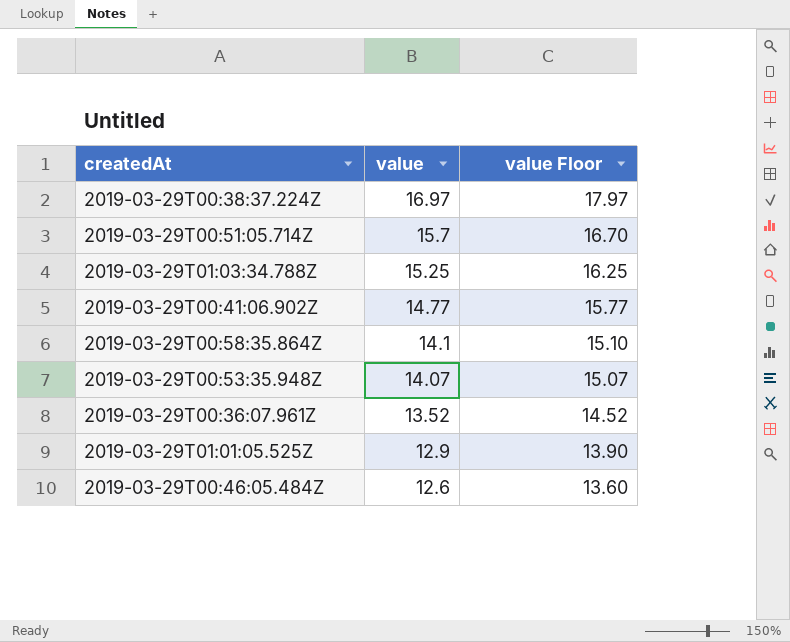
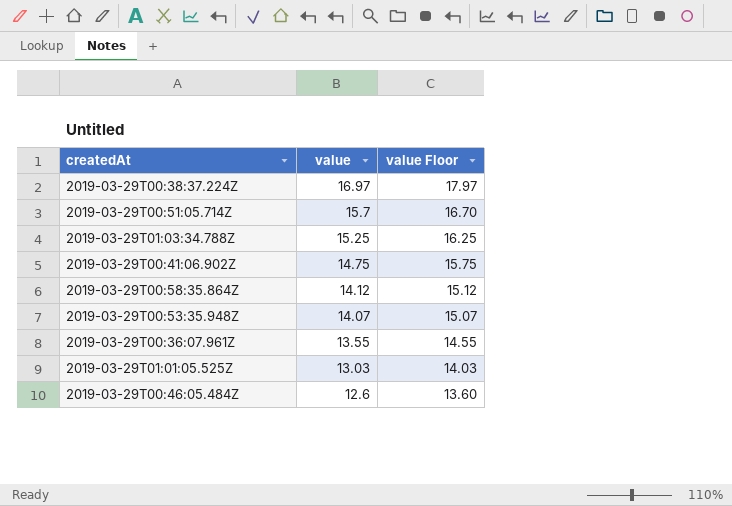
2019-03-29T00:41:06.902Z | value: 14.77 -> 14.75
2019-03-29T00:41:06.902Z | value Floor: 15.77 -> 15.75
2019-03-29T00:58:35.864Z | value: 14.1 -> 14.12
2019-03-29T00:58:35.864Z | value Floor: 15.10 -> 15.12
2019-03-29T00:36:07.961Z | value: 13.52 -> 13.55
2019-03-29T00:36:07.961Z | value Floor: 14.52 -> 14.55
2019-03-29T01:01:05.525Z | value: 12.9 -> 13.03
2019-03-29T01:01:05.525Z | value Floor: 13.90 -> 14.03

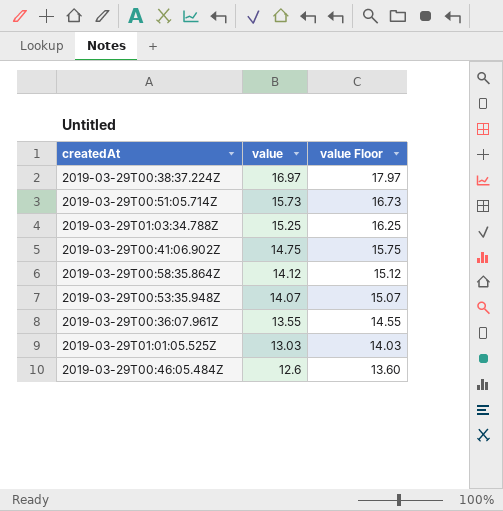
2019-03-29T00:51:05.714Z | value: 15.7 -> 15.73
2019-03-29T00:51:05.714Z | value Floor: 16.70 -> 16.73

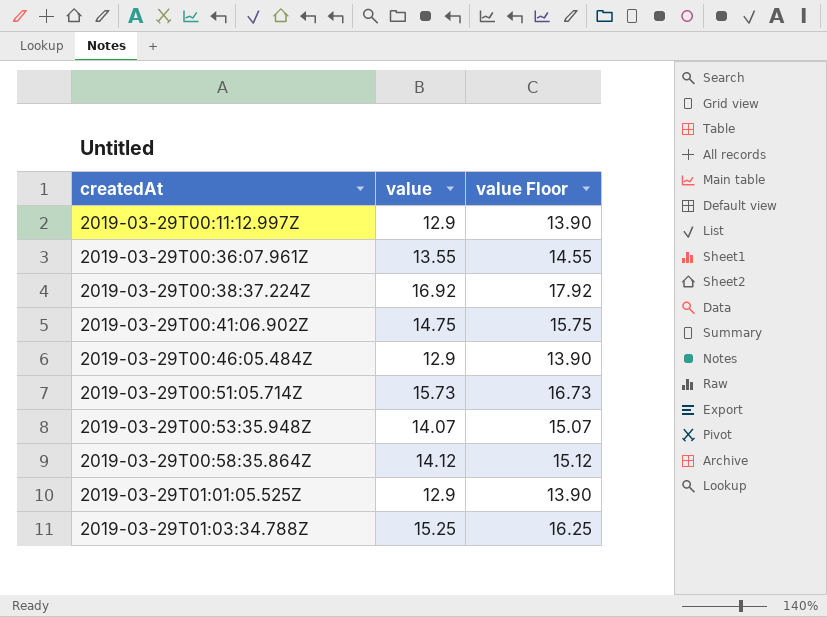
row order: value descending -> createdAt ascending
row 2019-03-29T00:11:12.997Z: none -> 12.9 | 13.90
2019-03-29T00:38:37.224Z | value: 16.97 -> 16.92
2019-03-29T00:38:37.224Z | value Floor: 17.97 -> 17.92
2019-03-29T00:46:05.484Z | value: 12.6 -> 12.9
2019-03-29T00:46:05.484Z | value Floor: 13.60 -> 13.90
2019-03-29T01:01:05.525Z | value: 13.03 -> 12.9
2019-03-29T01:01:05.525Z | value Floor: 14.03 -> 13.90

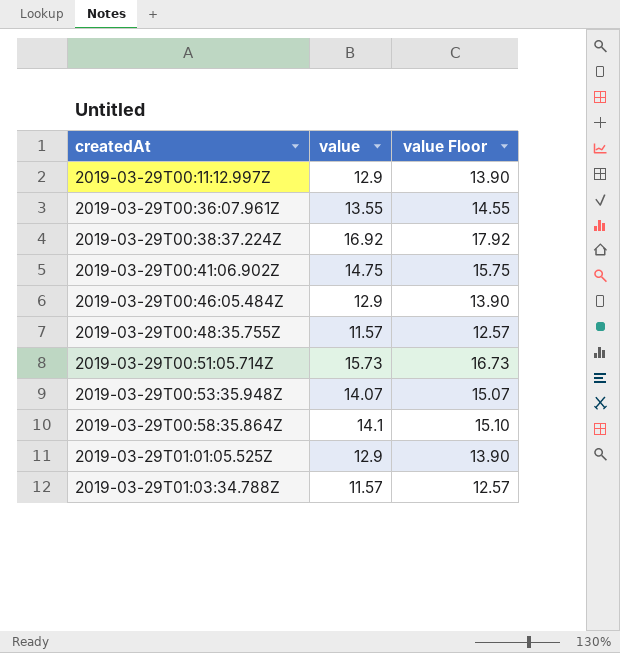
row 2019-03-29T00:48:35.755Z: none -> 11.57 | 12.57
2019-03-29T00:58:35.864Z | value: 14.12 -> 14.1
2019-03-29T00:58:35.864Z | value Floor: 15.12 -> 15.10
2019-03-29T01:03:34.788Z | value: 15.25 -> 11.57
2019-03-29T01:03:34.788Z | value Floor: 16.25 -> 12.57

